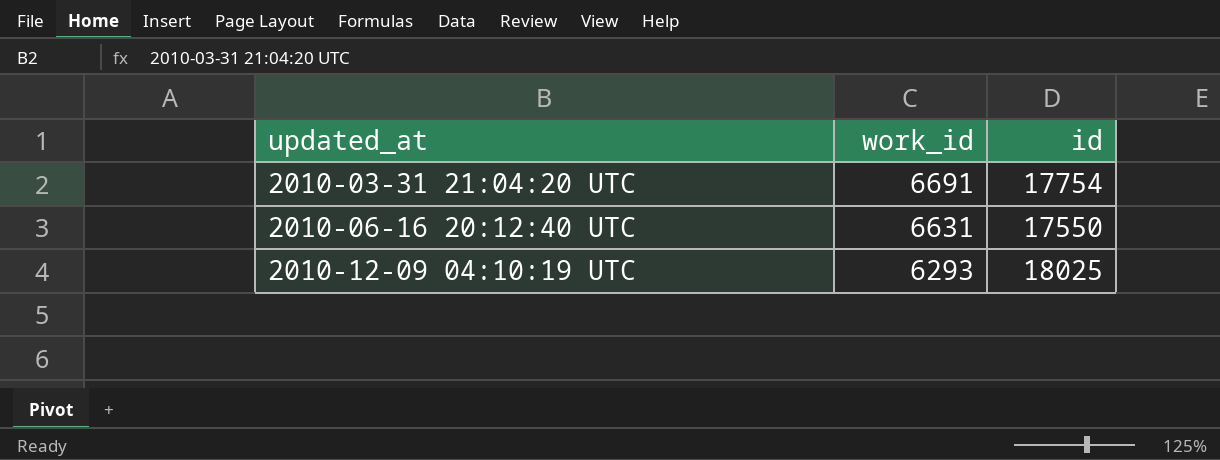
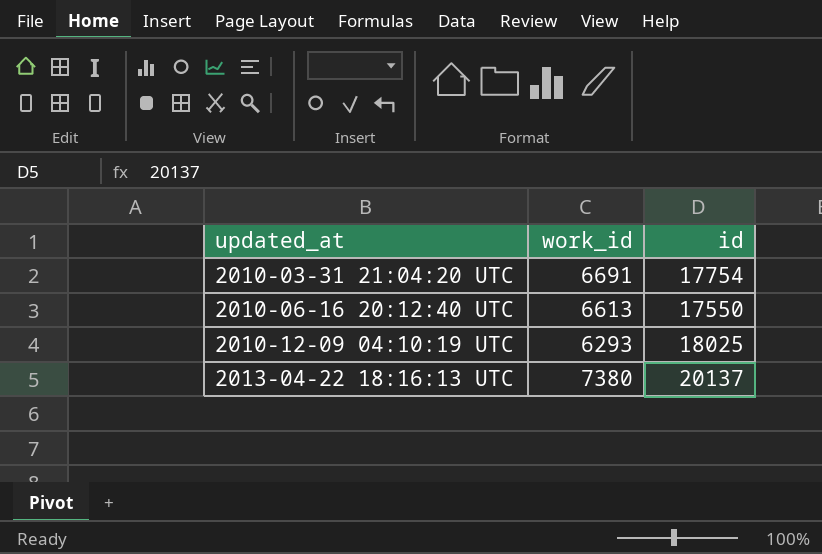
2010-06-16 20:12:40 UTC | work_id: 6631 -> 6613
row 2013-04-22 18:16:13 UTC: none -> 7380 | 20137

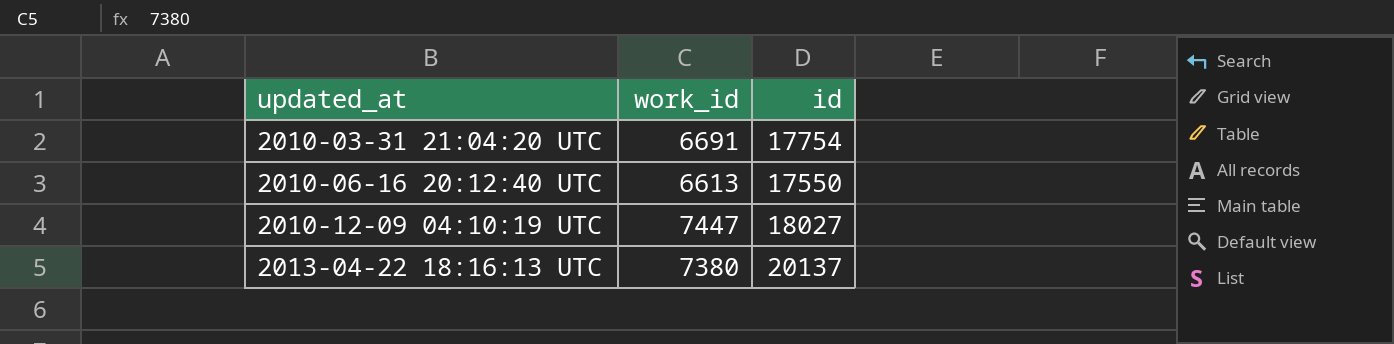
2010-12-09 04:10:19 UTC | work_id: 6293 -> 7447
2010-12-09 04:10:19 UTC | id: 18025 -> 18027

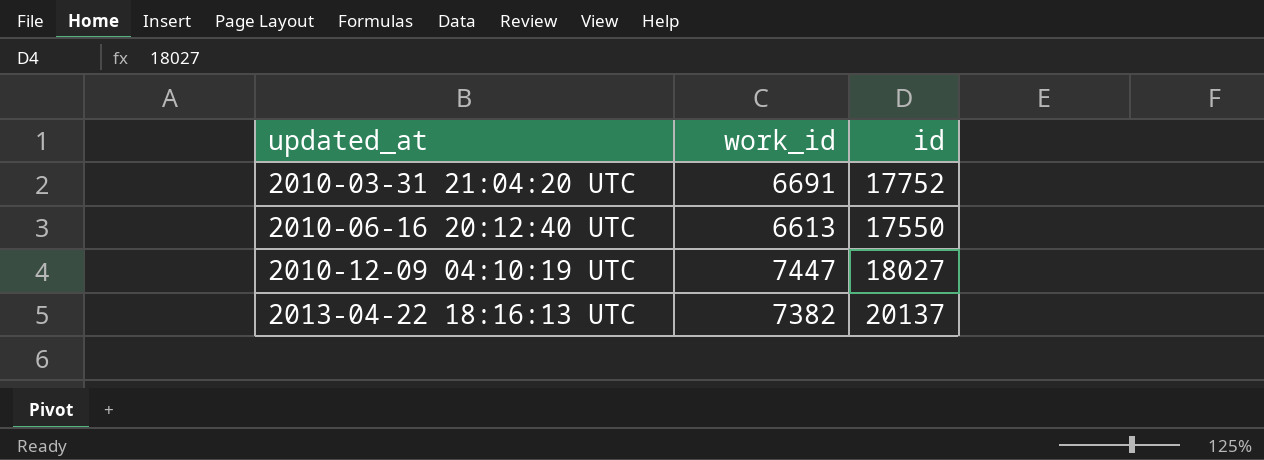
2010-03-31 21:04:20 UTC | id: 17754 -> 17752
2013-04-22 18:16:13 UTC | work_id: 7380 -> 7382

